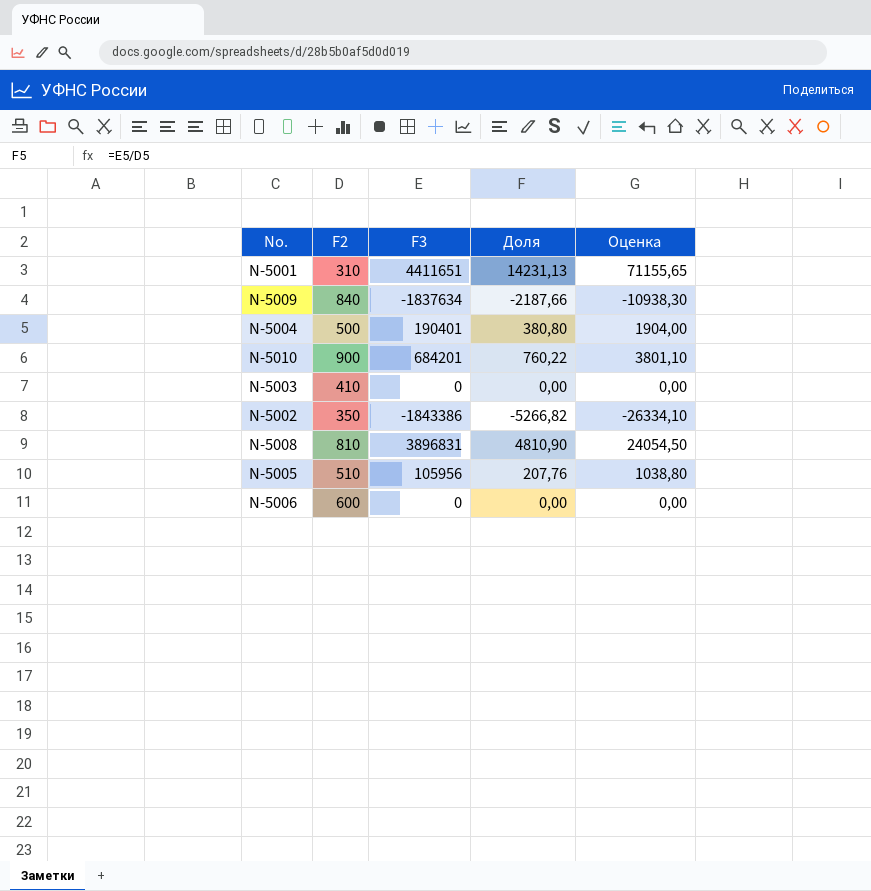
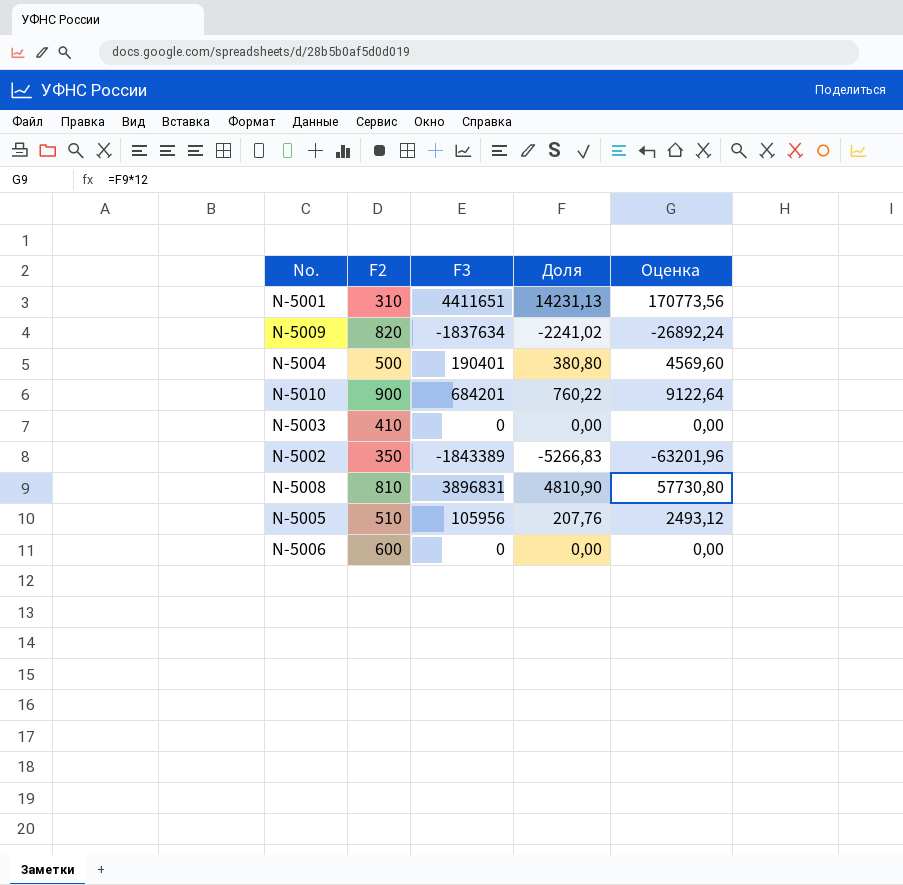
column Оценка | formula: [Доля] * 5 -> [Доля] * 12
N-5009 | F2: 840 -> 820
N-5009 | Доля: -2187,66 -> -2241,02
N-5002 | F3: -1843386 -> -1843389
N-5002 | Доля: -5266,82 -> -5266,83

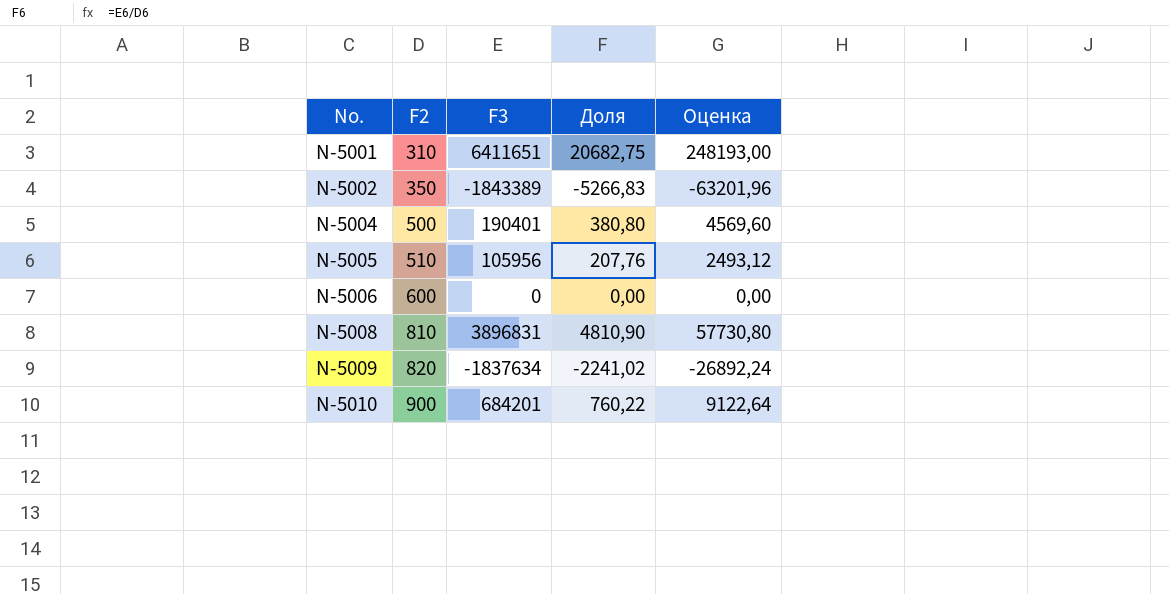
row order: none -> No. ascending
row N-5003: 410 | 0 | 0,00 | 0,00 -> none
N-5001 | F3: 4411651 -> 6411651
N-5001 | Доля: 14231,13 -> 20682,75
N-5001 | Оценка: 170773,56 -> 248193,00

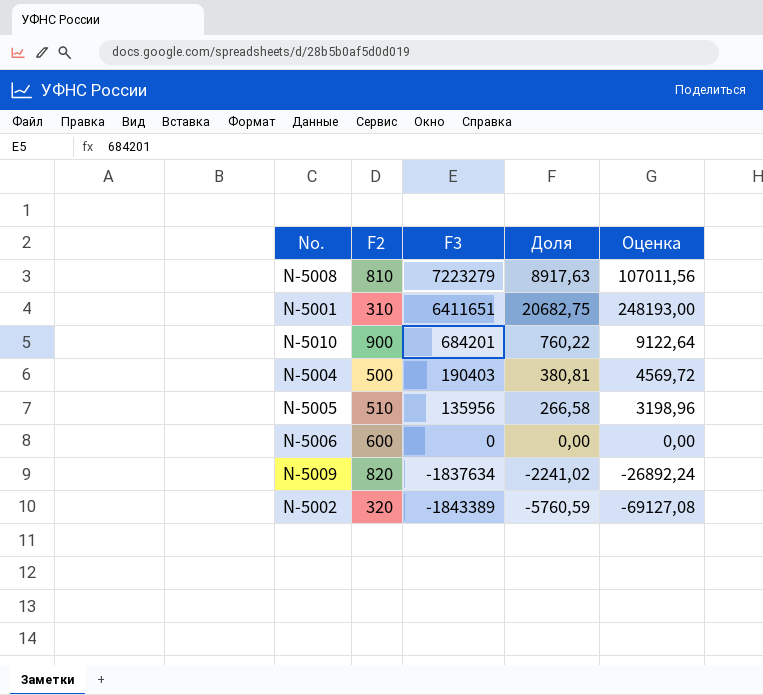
row order: No. ascending -> F3 descending
N-5008 | F3: 3896831 -> 7223279
N-5008 | Доля: 4810,90 -> 8917,63
N-5008 | Оценка: 57730,80 -> 107011,56
N-5004 | F3: 190401 -> 190403
N-5004 | Доля: 380,80 -> 380,81
N-5004 | Оценка: 4569,60 -> 4569,72
N-5005 | F3: 105956 -> 135956
N-5005 | Доля: 207,76 -> 266,58
N-5005 | Оценка: 2493,12 -> 3198,96
N-5002 | F2: 350 -> 320
N-5002 | Доля: -5266,83 -> -5760,59
N-5002 | Оценка: -63201,96 -> -69127,08

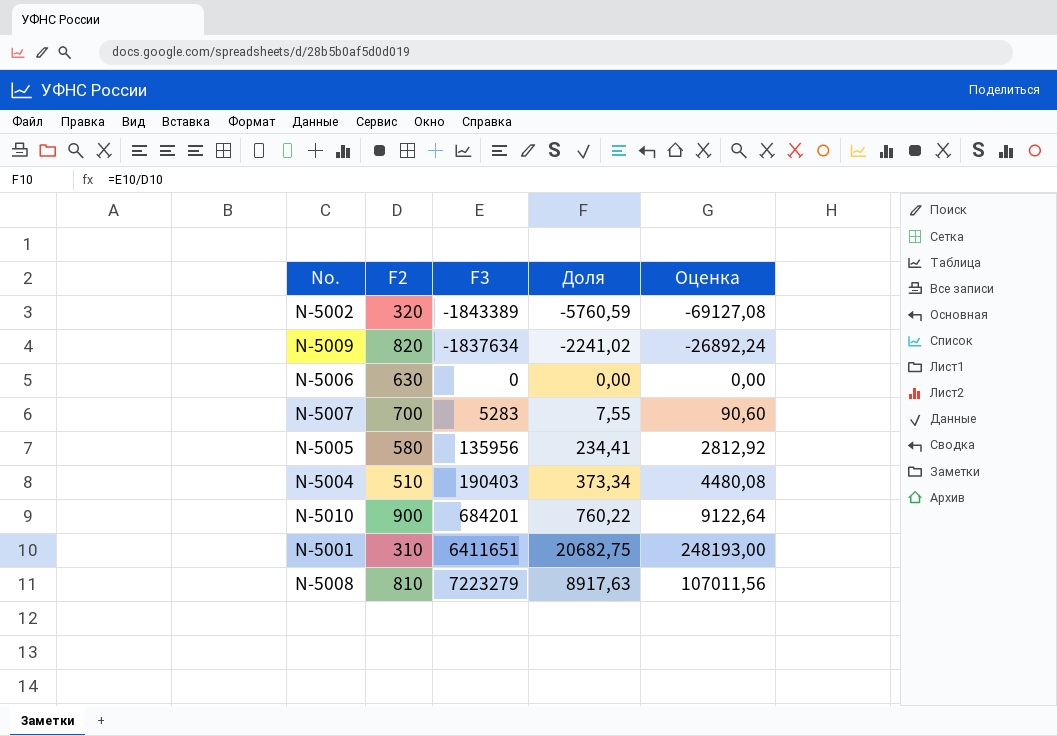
row order: F3 descending -> F3 ascending
N-5006 | F2: 600 -> 630
row N-5007: none -> 700 | 5283 | 7,55 | 90,60
N-5005 | F2: 510 -> 580
N-5005 | Доля: 266,58 -> 234,41
N-5005 | Оценка: 3198,96 -> 2812,92
N-5004 | F2: 500 -> 510
N-5004 | Доля: 380,81 -> 373,34
N-5004 | Оценка: 4569,72 -> 4480,08

